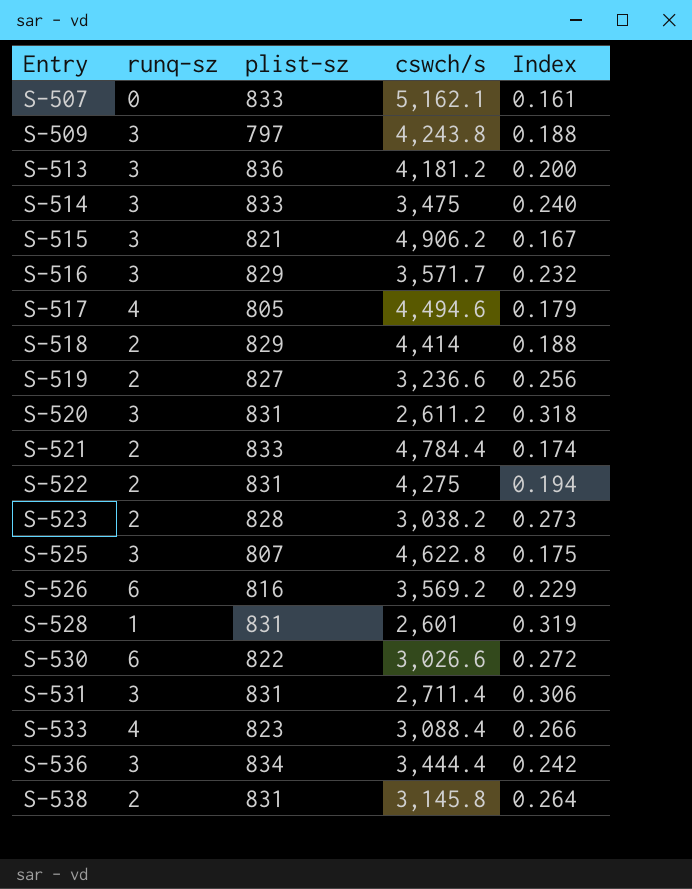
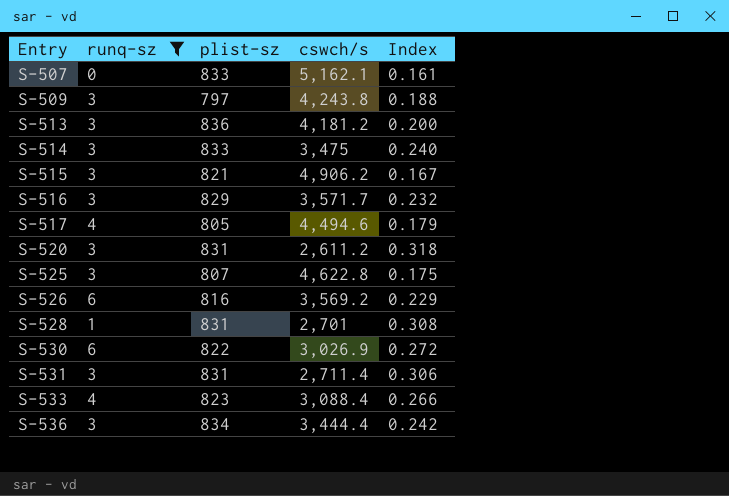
filter: none -> runq-sz != 2
S-528 | cswch/s: 2,601 -> 2,701
S-528 | Index: 0.319 -> 0.308
S-530 | cswch/s: 3,026.6 -> 3,026.9

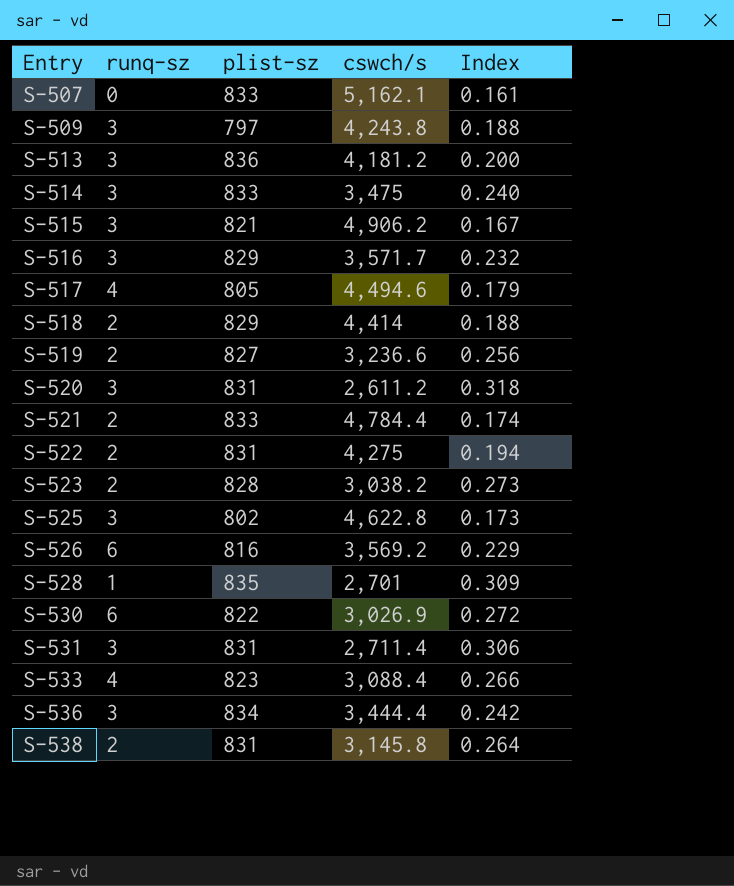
filter: runq-sz != 2 -> none
S-525 | plist-sz: 807 -> 802
S-525 | Index: 0.175 -> 0.173
S-528 | plist-sz: 831 -> 835
S-528 | Index: 0.308 -> 0.309

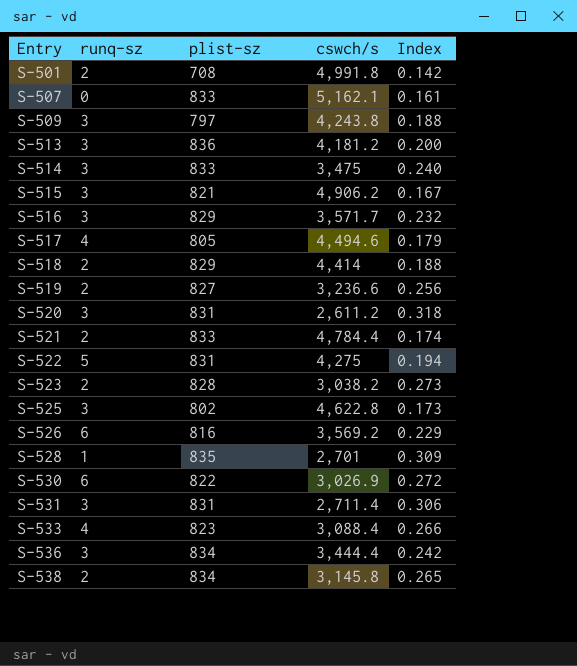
row S-501: none -> 2 | 708 | 4,991.8 | 0.142
S-522 | runq-sz: 2 -> 5
S-538 | plist-sz: 831 -> 834
S-538 | Index: 0.264 -> 0.265

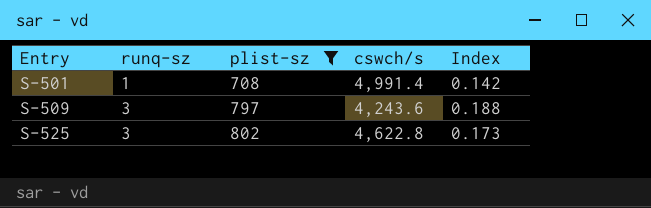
filter: none -> plist-sz <= 802
S-501 | runq-sz: 2 -> 1
S-501 | cswch/s: 4,991.8 -> 4,991.4
S-509 | cswch/s: 4,243.8 -> 4,243.6

